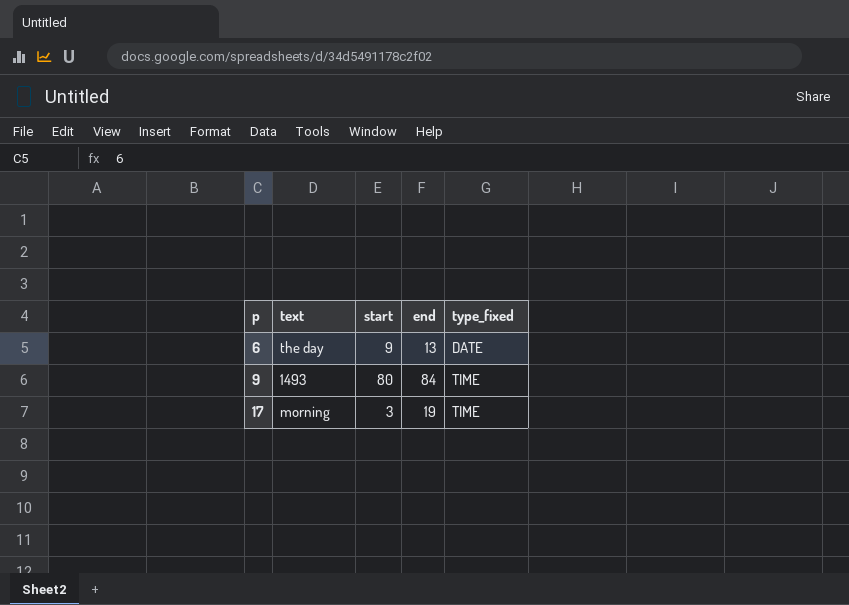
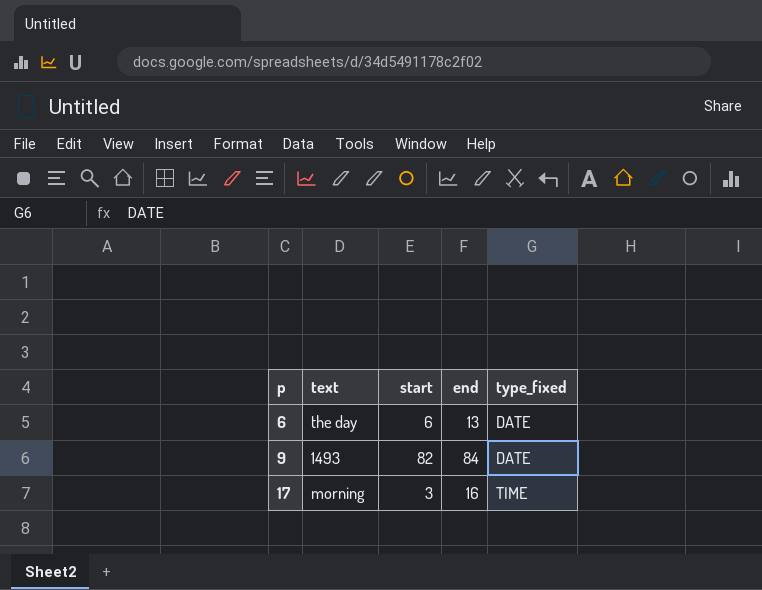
6 | start: 9 -> 6
9 | start: 80 -> 82
9 | type_fixed: TIME -> DATE
17 | end: 19 -> 16

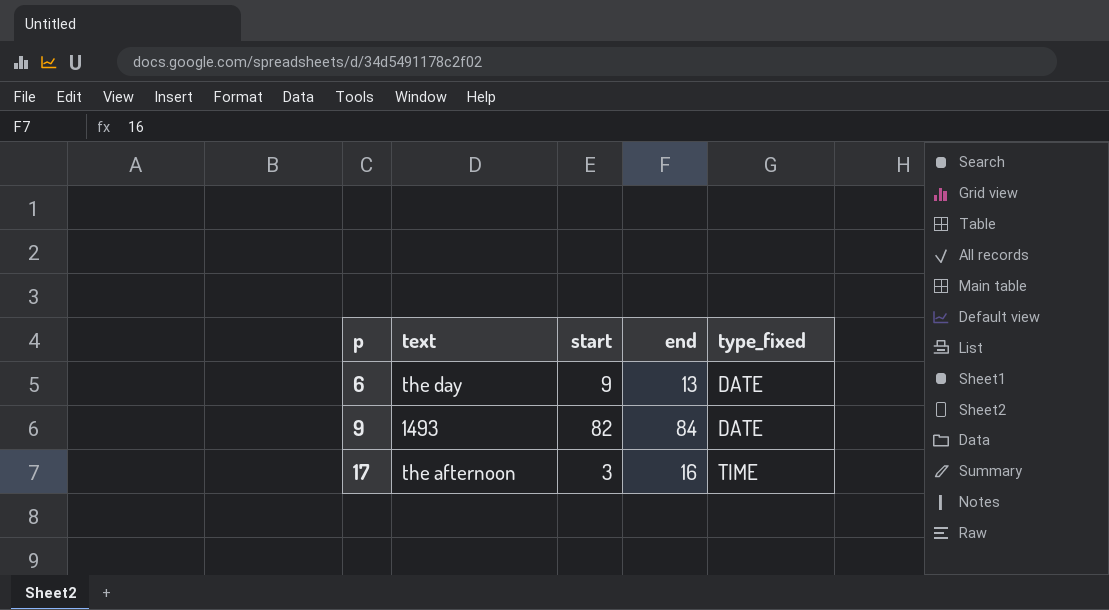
6 | start: 6 -> 9
17 | text: morning -> the afternoon

